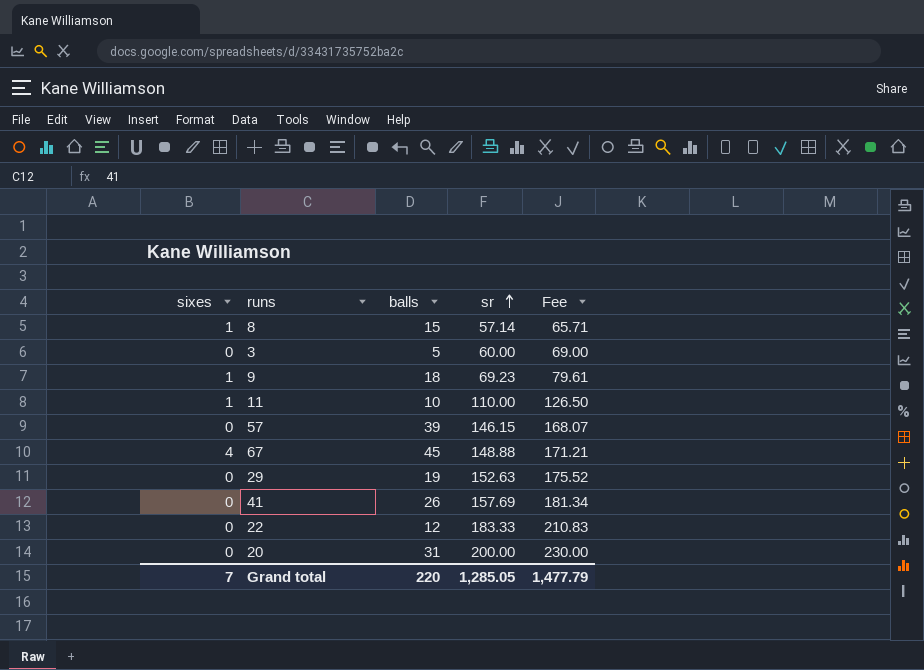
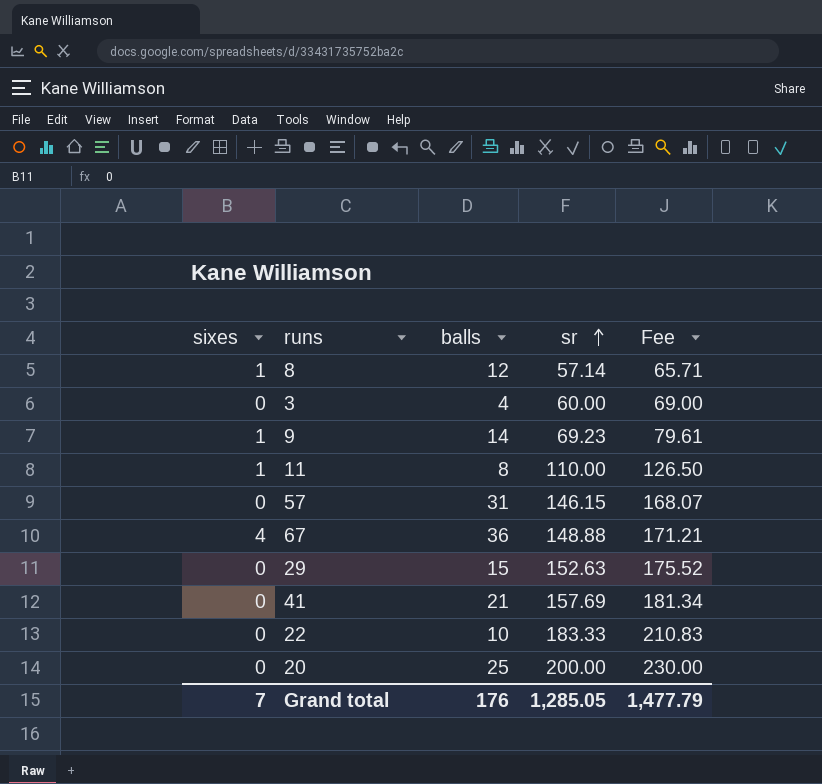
8 | balls: 15 -> 12
3 | balls: 5 -> 4
9 | balls: 18 -> 14
11 | balls: 10 -> 8
57 | balls: 39 -> 31
67 | balls: 45 -> 36
29 | balls: 19 -> 15
41 | balls: 26 -> 21
22 | balls: 12 -> 10
20 | balls: 31 -> 25
Grand total | balls: 220 -> 176

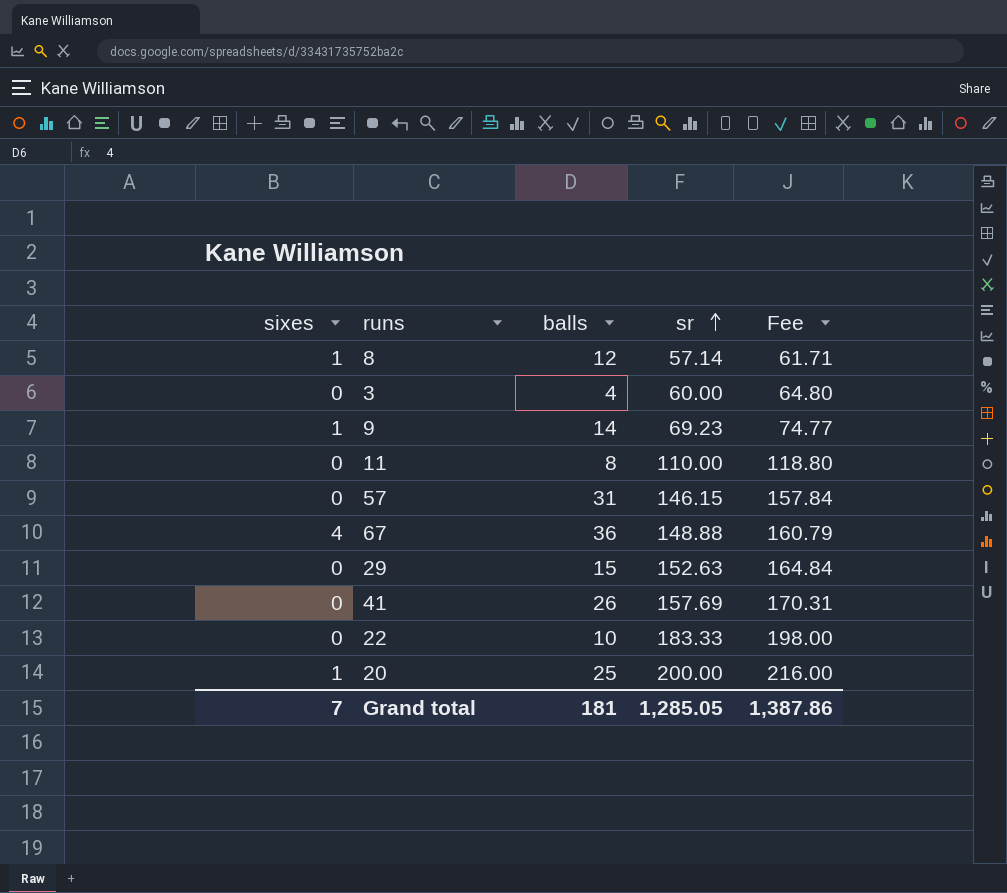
column Fee | formula: [sr] * 1.15 -> [sr] * 1.08
11 | sixes: 1 -> 0
41 | balls: 21 -> 26
20 | sixes: 0 -> 1
Grand total | balls: 176 -> 181
Grand total | Fee: 1,477.79 -> 1,387.86

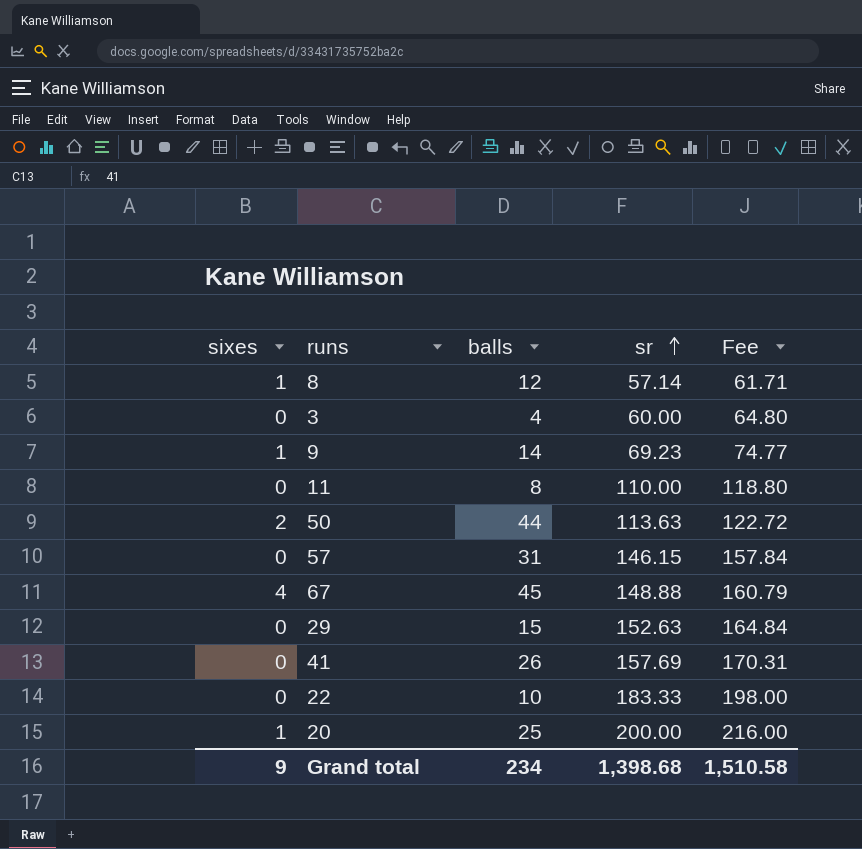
row 50: none -> 2 | 44 | 113.63 | 122.72
67 | balls: 36 -> 45
Grand total | sixes: 7 -> 9
Grand total | balls: 181 -> 234
Grand total | sr: 1,285.05 -> 1,398.68
Grand total | Fee: 1,387.86 -> 1,510.58

